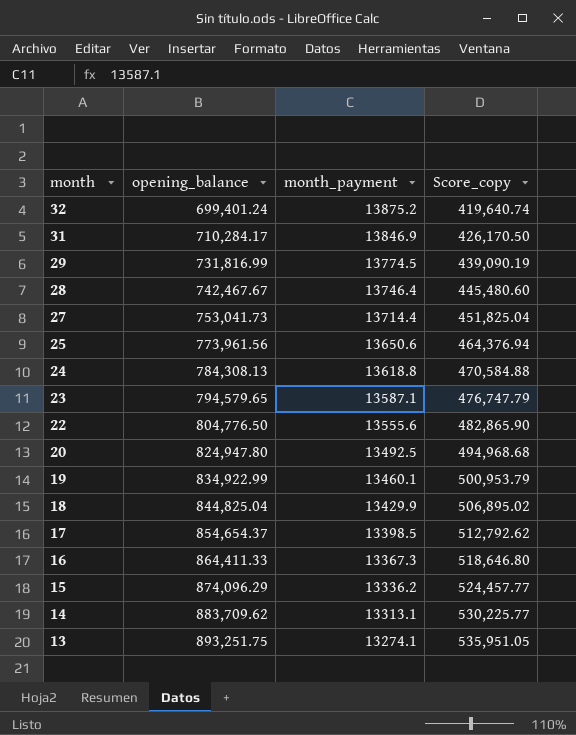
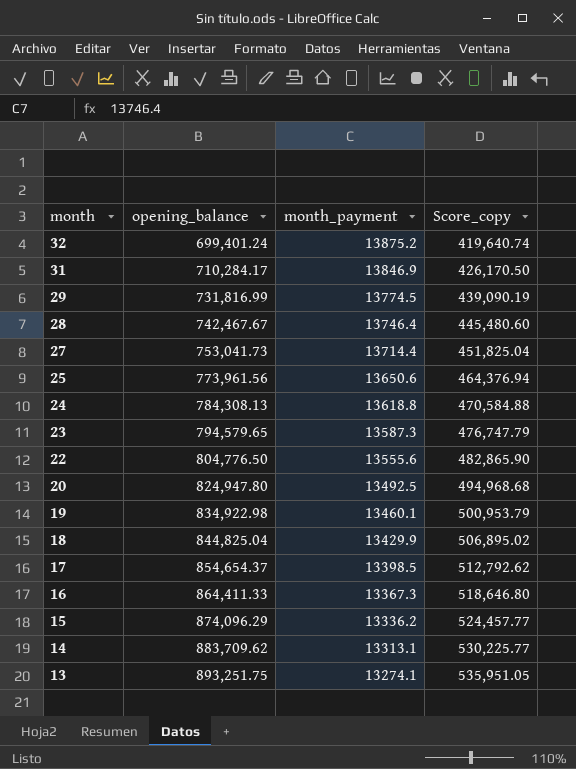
23 | month_payment: 13587.1 -> 13587.3
19 | opening_balance: 834,922.99 -> 834,922.98

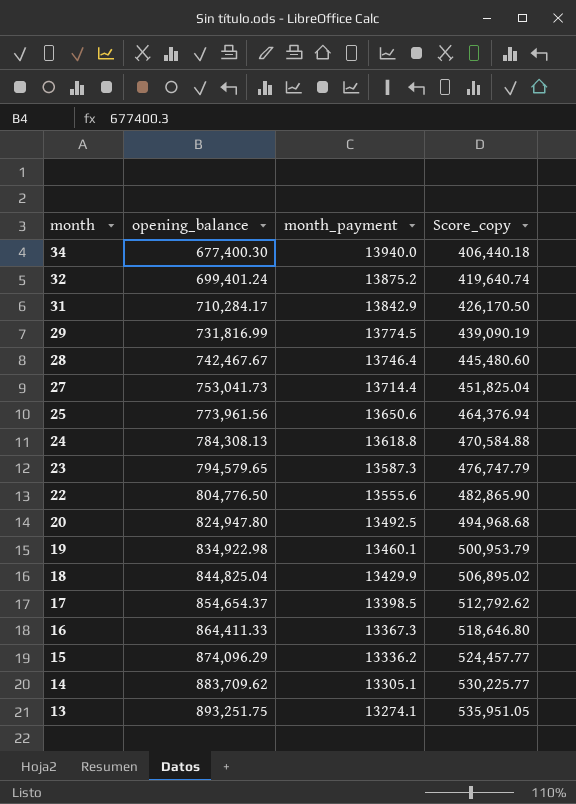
row 34: none -> 677,400.30 | 13940.0 | 406,440.18
31 | month_payment: 13846.9 -> 13842.9
14 | month_payment: 13313.1 -> 13305.1

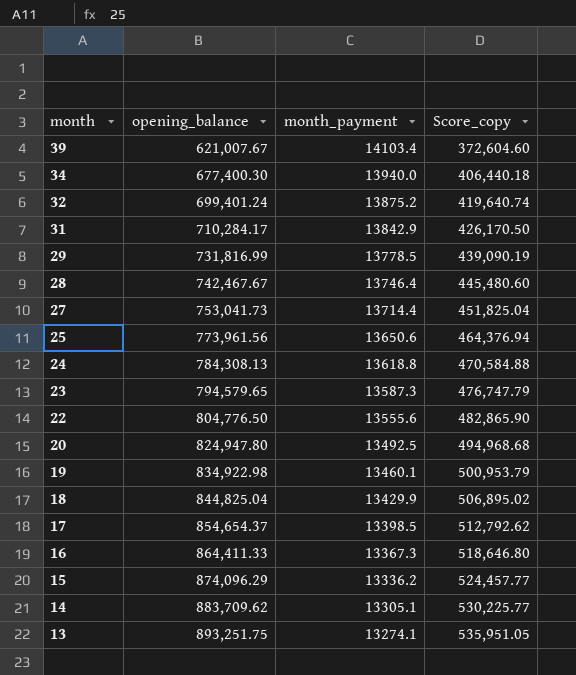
row 39: none -> 621,007.67 | 14103.4 | 372,604.60
29 | month_payment: 13774.5 -> 13778.5

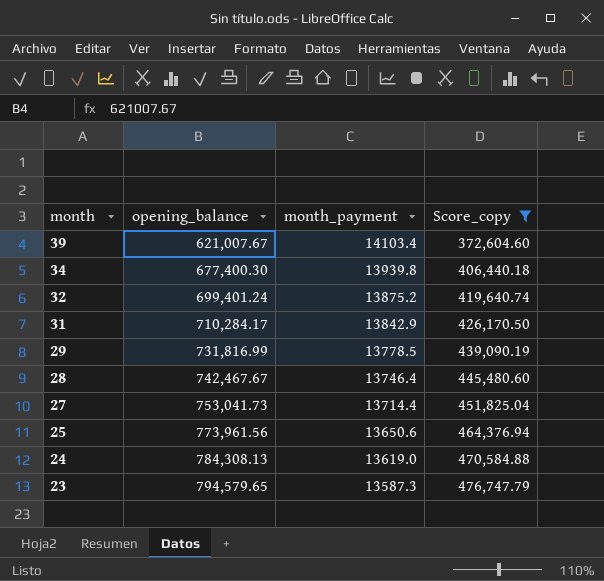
filter: none -> Score_copy <= 476,747.79
34 | month_payment: 13940.0 -> 13939.8
24 | month_payment: 13618.8 -> 13619.0

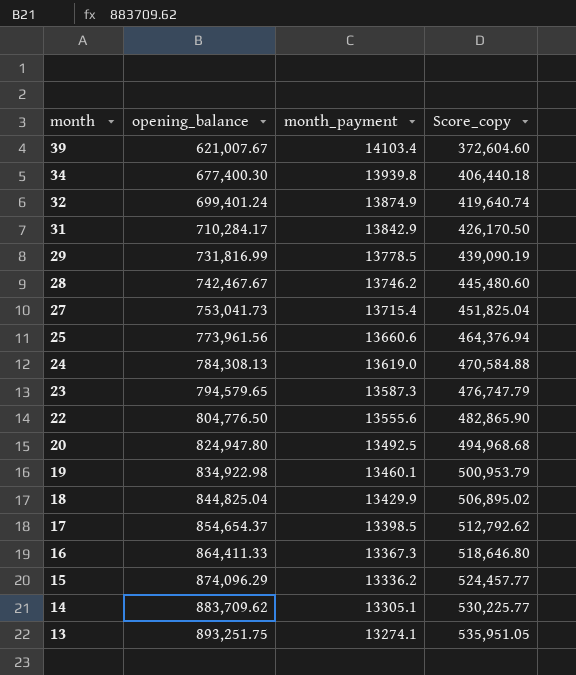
filter: Score_copy <= 476,747.79 -> none
32 | month_payment: 13875.2 -> 13874.9
28 | month_payment: 13746.4 -> 13746.2
27 | month_payment: 13714.4 -> 13715.4
25 | month_payment: 13650.6 -> 13660.6

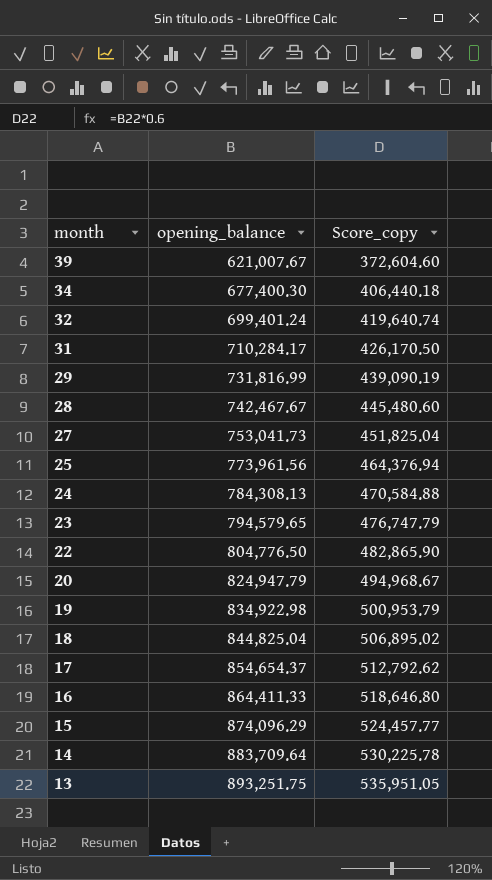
column month_payment | position: 3 -> none
20 | opening_balance: 824,947.80 -> 824,947.79
20 | Score_copy: 494,968.68 -> 494,968.67
14 | opening_balance: 883,709.62 -> 883,709.64
14 | Score_copy: 530,225.77 -> 530,225.78

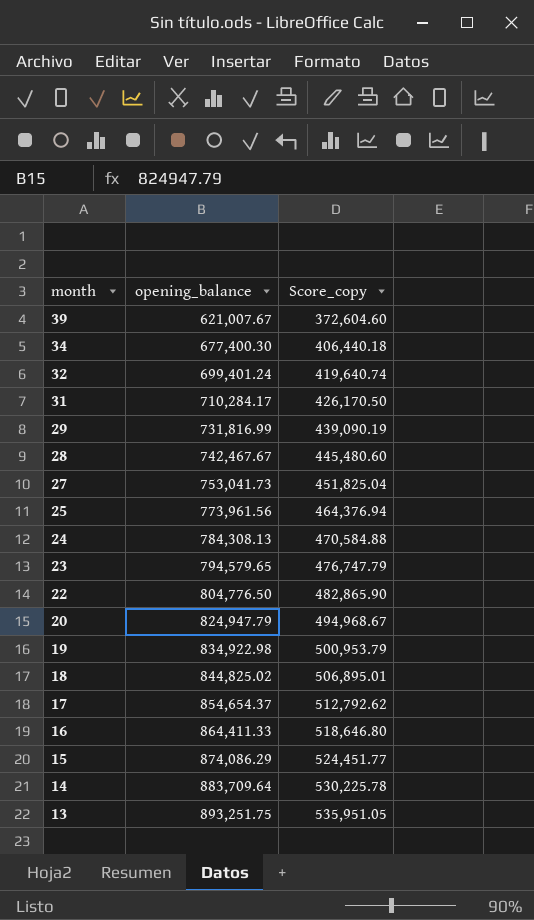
18 | opening_balance: 844,825.04 -> 844,825.02
18 | Score_copy: 506,895.02 -> 506,895.01
15 | opening_balance: 874,096.29 -> 874,086.29
15 | Score_copy: 524,457.77 -> 524,451.77

